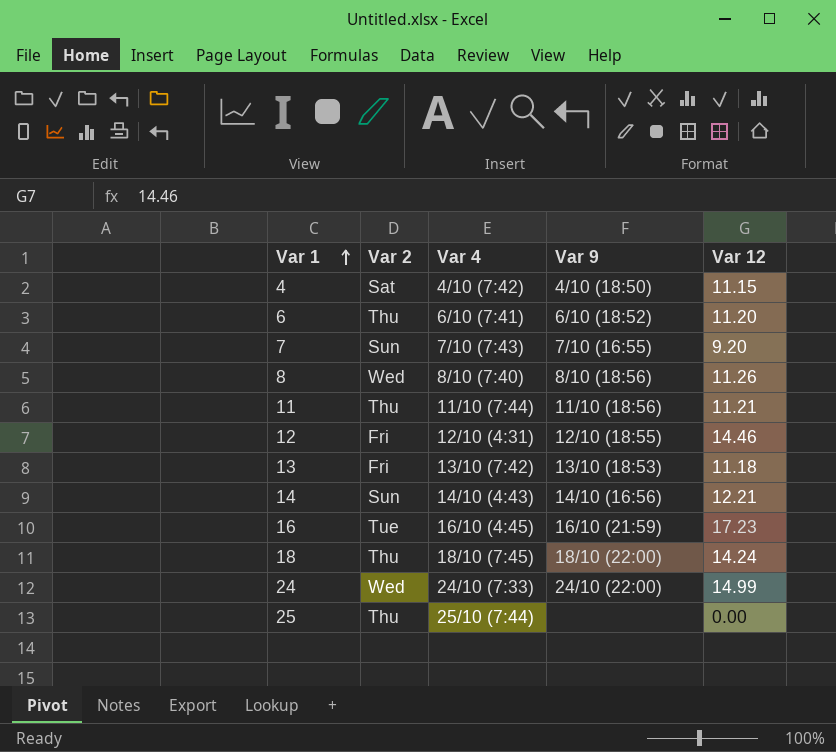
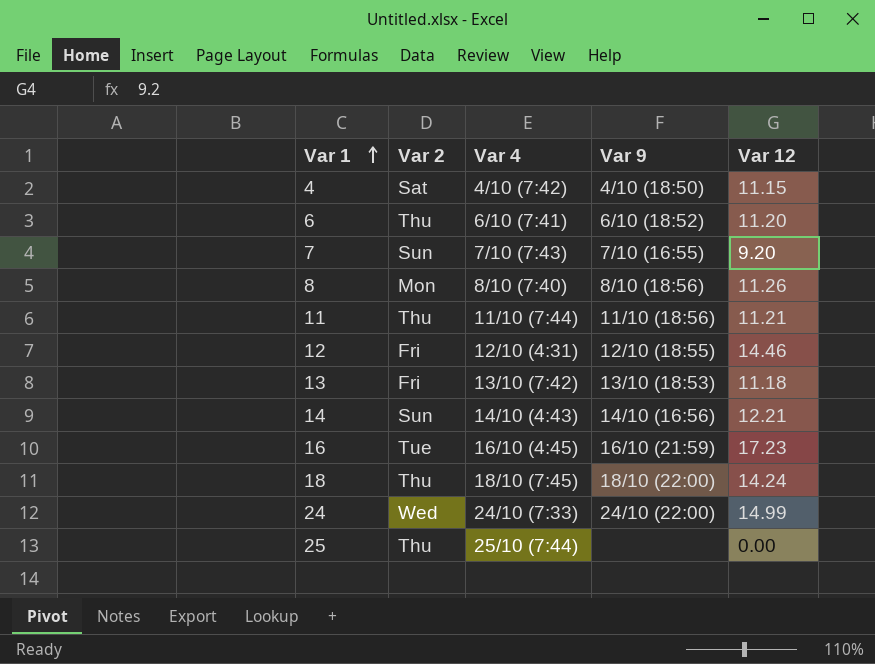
8 | Var 2: Wed -> Mon

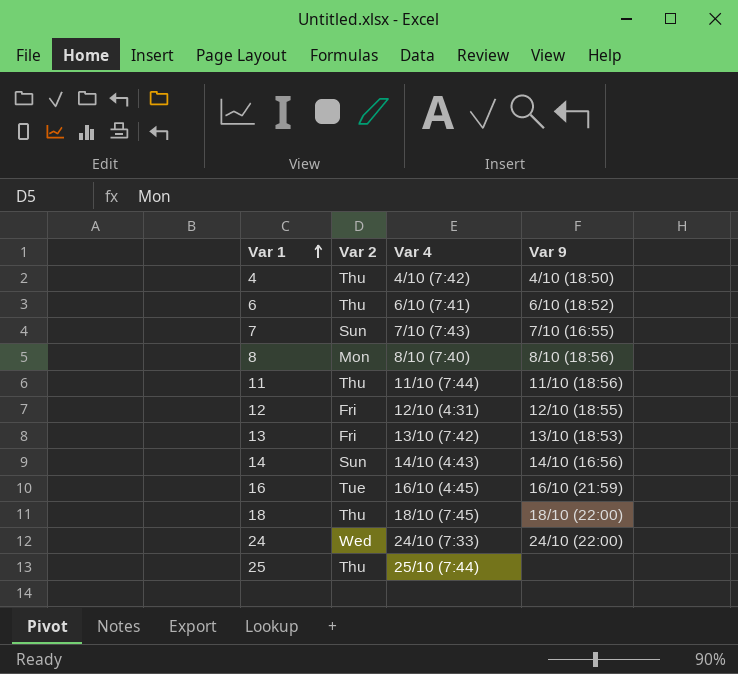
column Var 12 | position: 5 -> none
4 | Var 2: Sat -> Thu

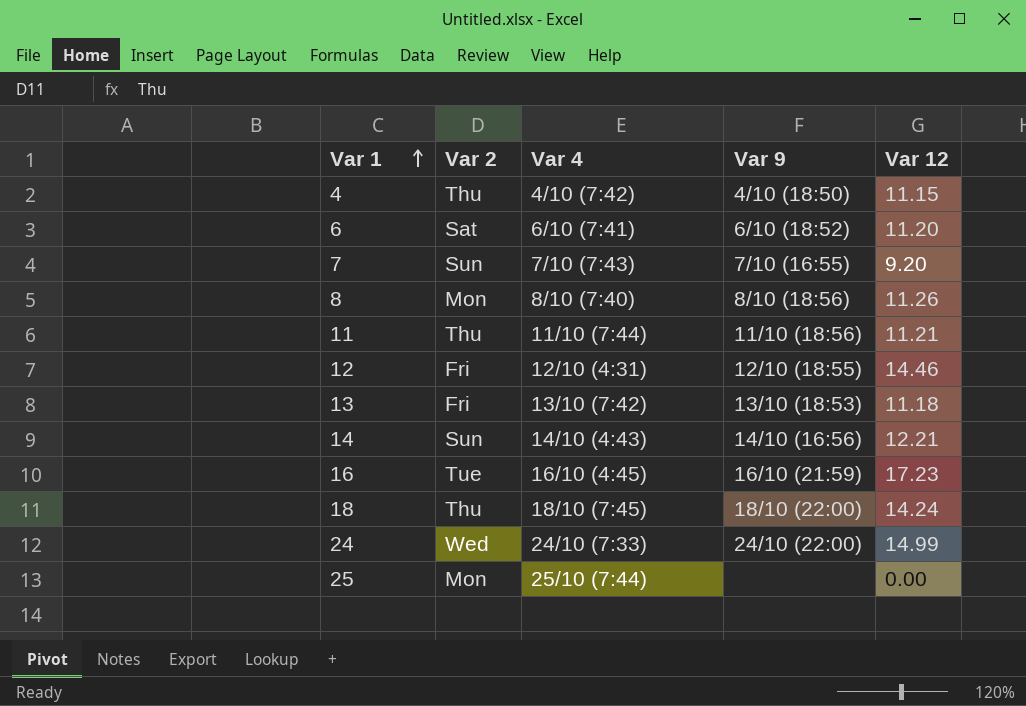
column Var 12 | position: none -> 5
6 | Var 2: Thu -> Sat
25 | Var 2: Thu -> Mon

